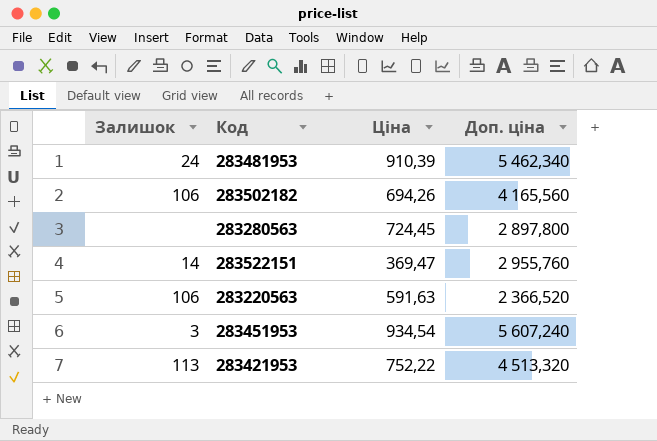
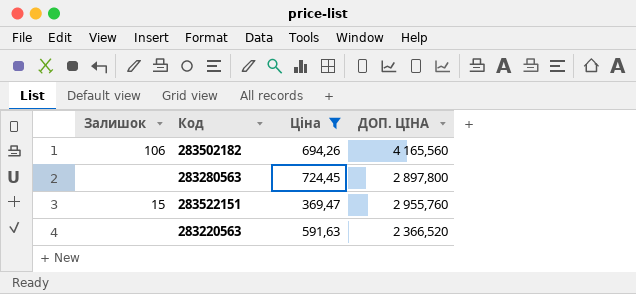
filter: none -> Ціна <= 724,45
column name: Доп. ціна -> ДОП. ЦІНА
283522151 | Залишок: 14 -> 15
283220563 | Залишок: 106 -> none

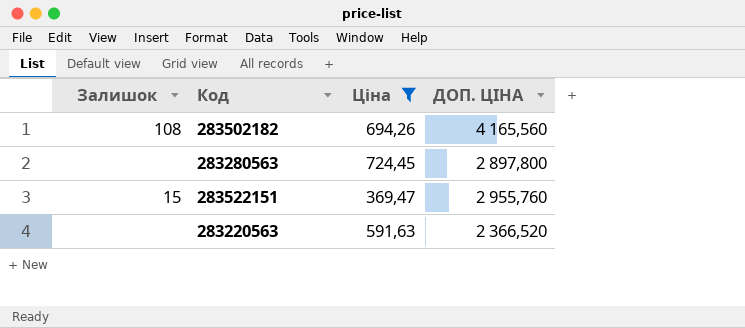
283502182 | Залишок: 106 -> 108

